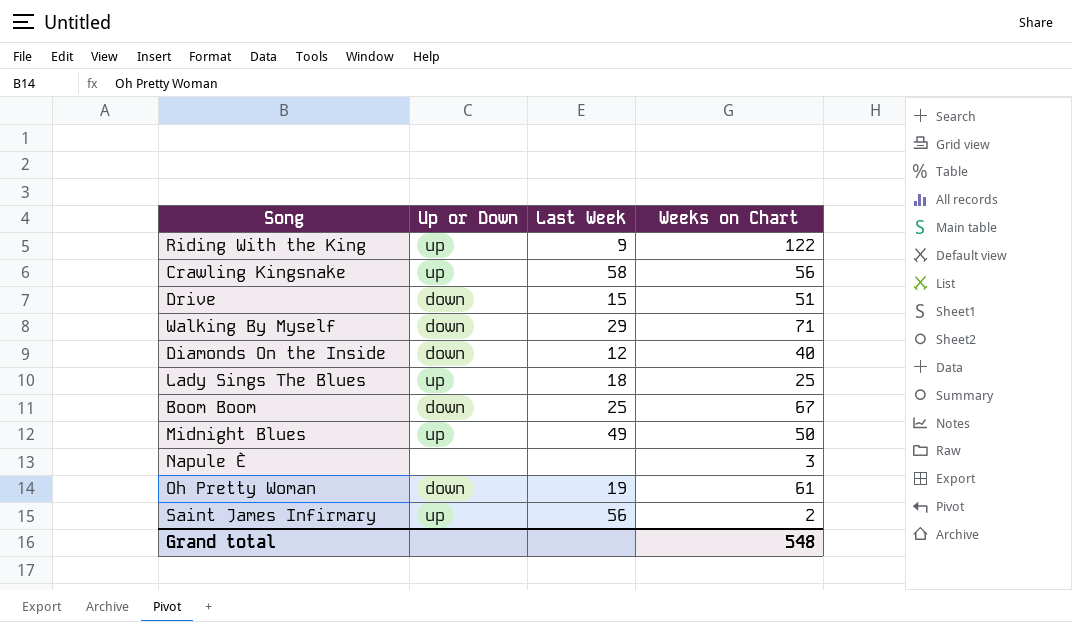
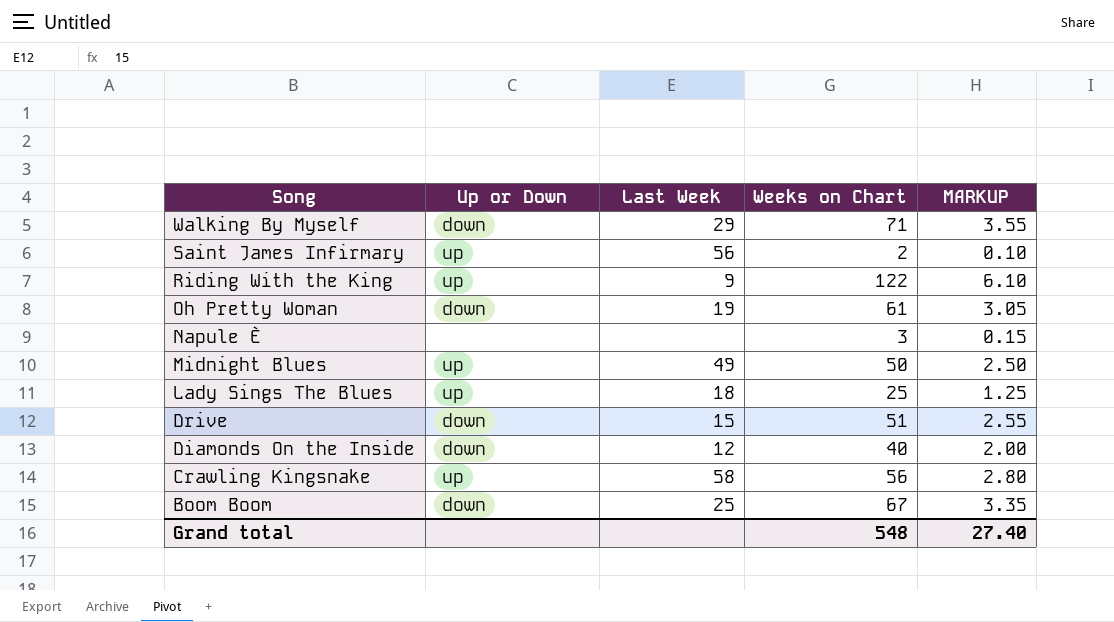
row order: none -> Song descending
column MARKUP | formula: none -> [Weeks on Chart] * 0.05

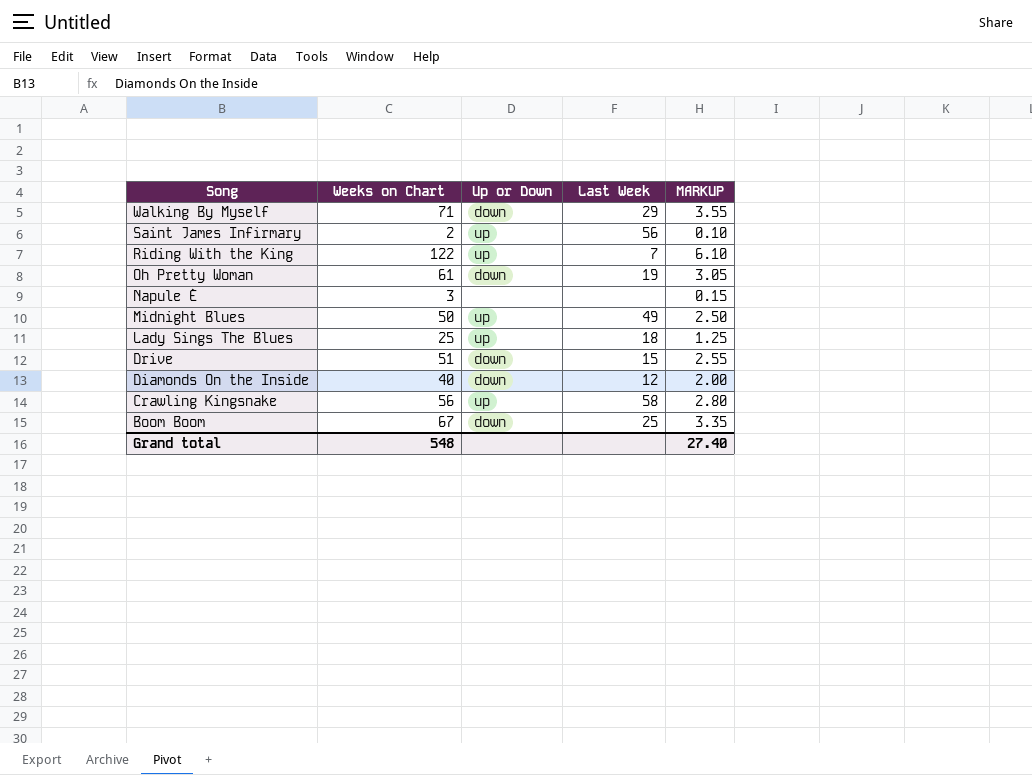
column Weeks on Chart | position: 4 -> 2
Riding With the King | Last Week: 9 -> 7

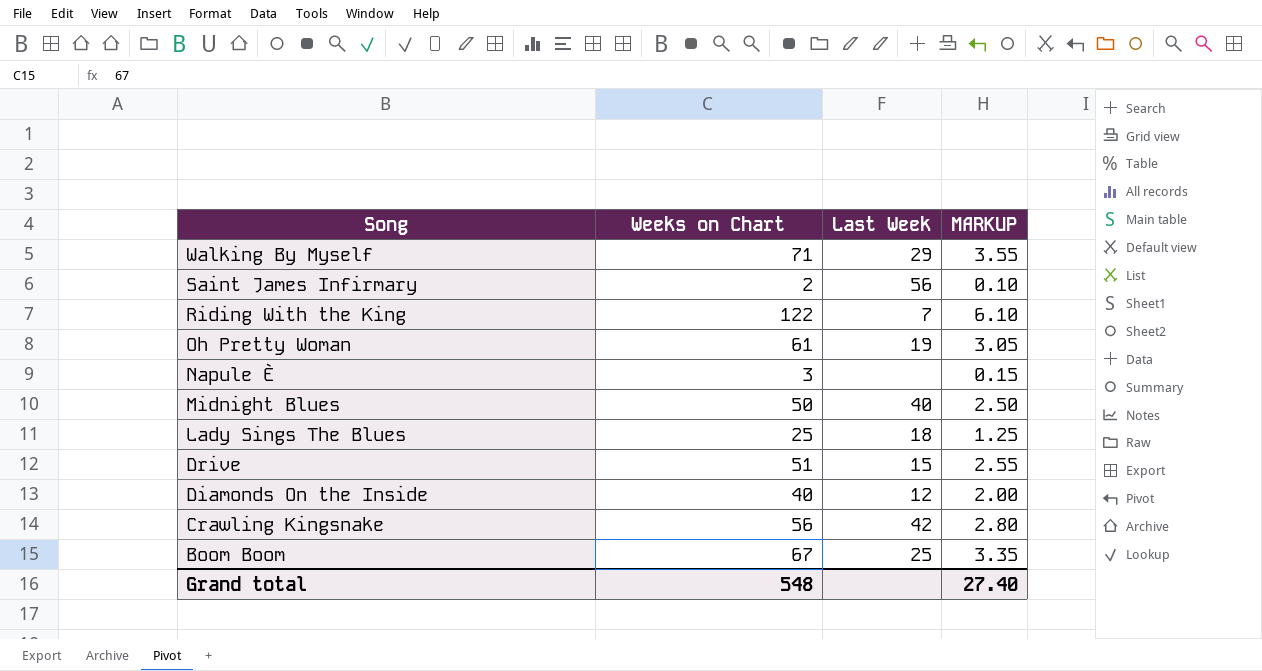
column Up or Down | position: 3 -> none
Midnight Blues | Last Week: 49 -> 40
Crawling Kingsnake | Last Week: 58 -> 42

